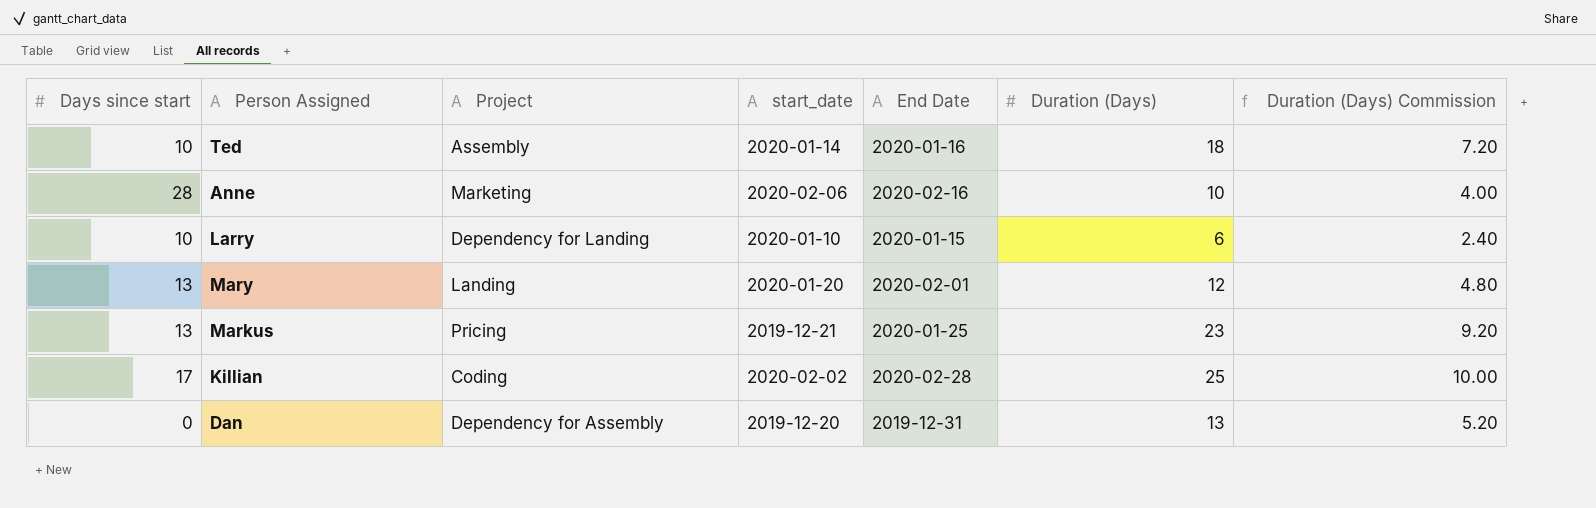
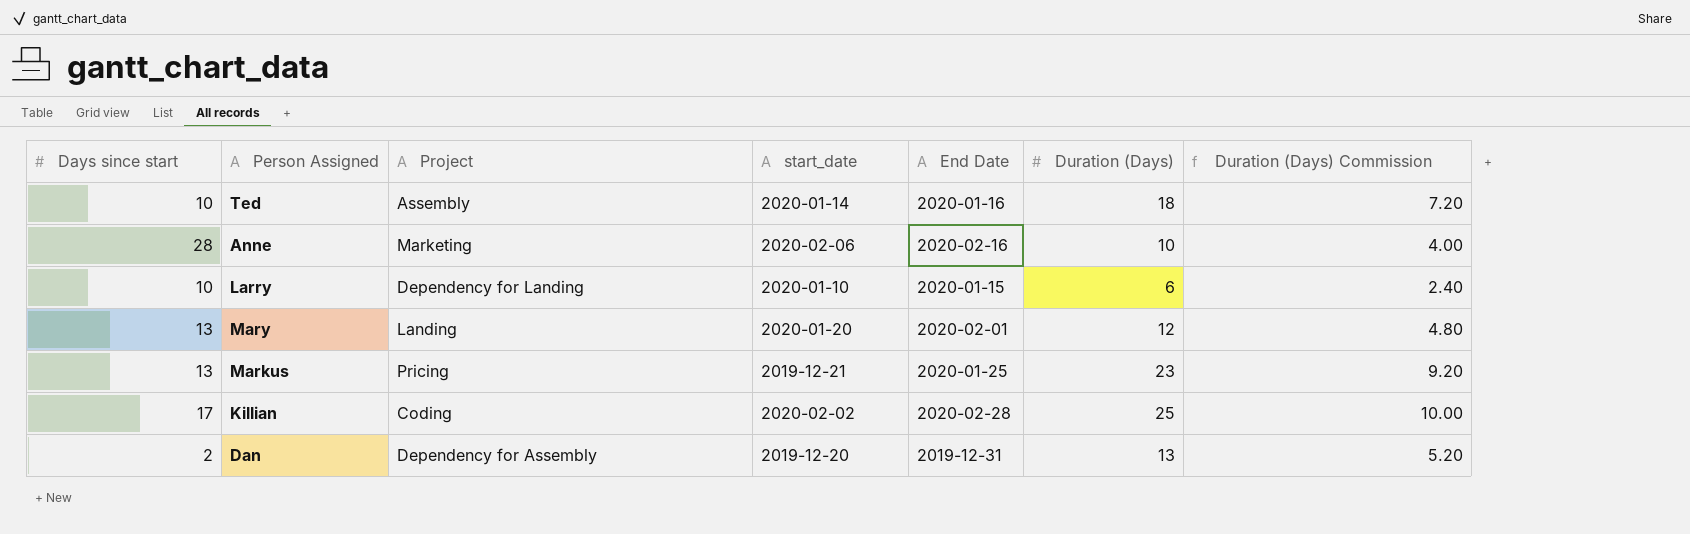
Dan | Days since start: 0 -> 2

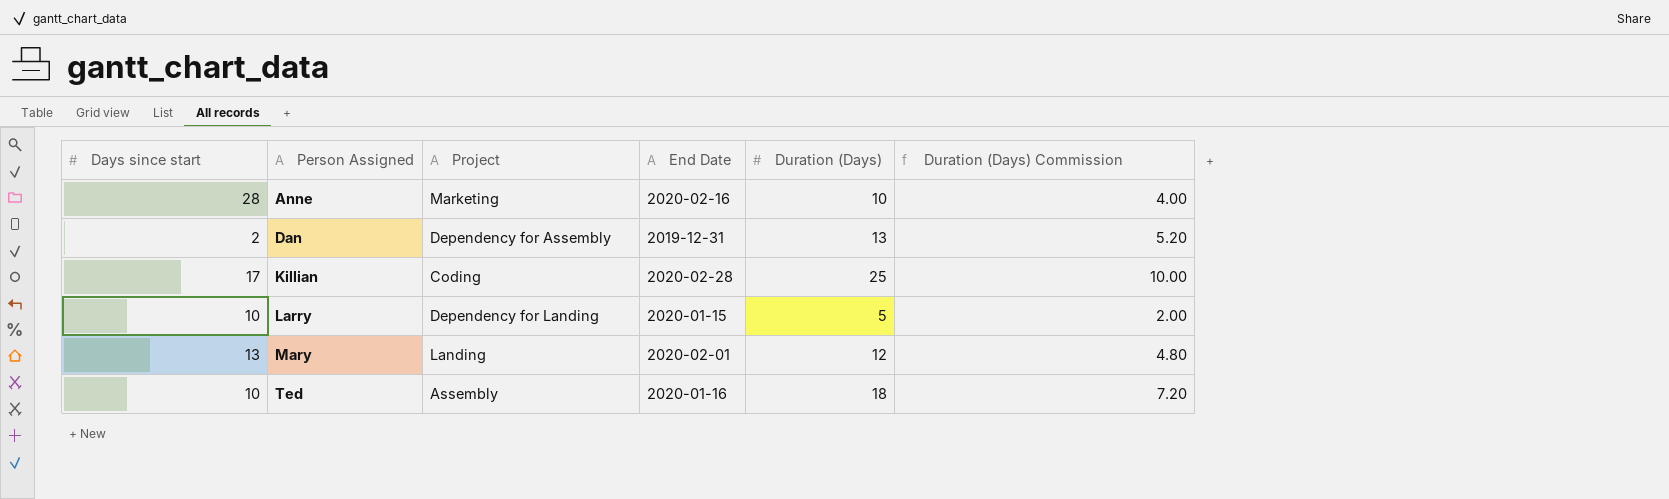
row order: none -> Person Assigned ascending
column start_date | position: 4 -> none
row Markus: 13 | Pricing | 2019-12-21 | 2020-01-25 | 23 | 9.20 -> none
Larry | Duration (Days): 6 -> 5
Larry | Duration (Days) Commission: 2.40 -> 2.00

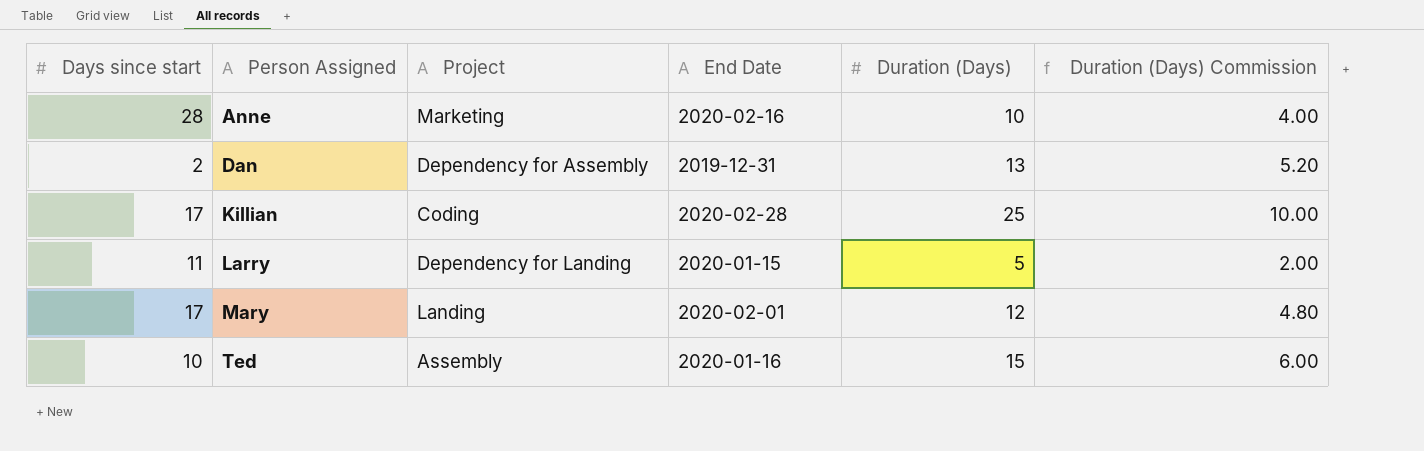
Larry | Days since start: 10 -> 11
Mary | Days since start: 13 -> 17
Ted | Duration (Days): 18 -> 15
Ted | Duration (Days) Commission: 7.20 -> 6.00

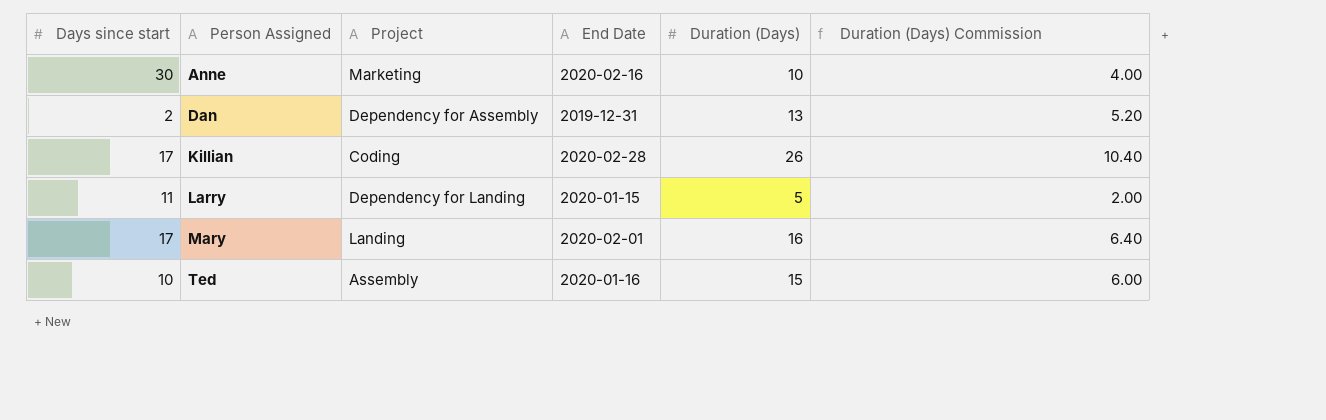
Anne | Days since start: 28 -> 30
Killian | Duration (Days): 25 -> 26
Killian | Duration (Days) Commission: 10.00 -> 10.40
Mary | Duration (Days): 12 -> 16
Mary | Duration (Days) Commission: 4.80 -> 6.40

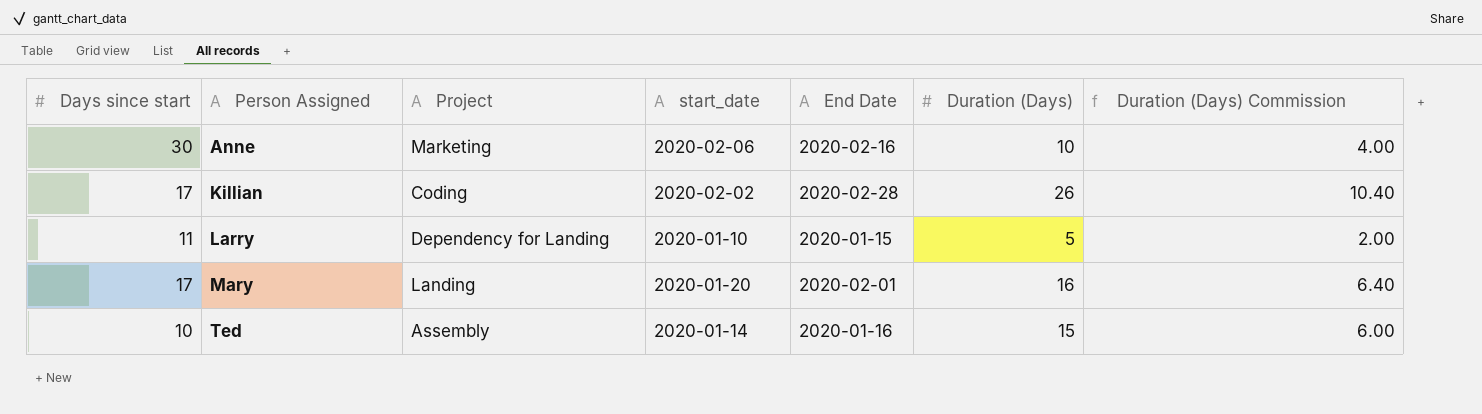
column start_date | position: none -> 4
row Dan: 2 | Dependency for Assembly | 2019-12-31 | 13 | 5.20 -> none

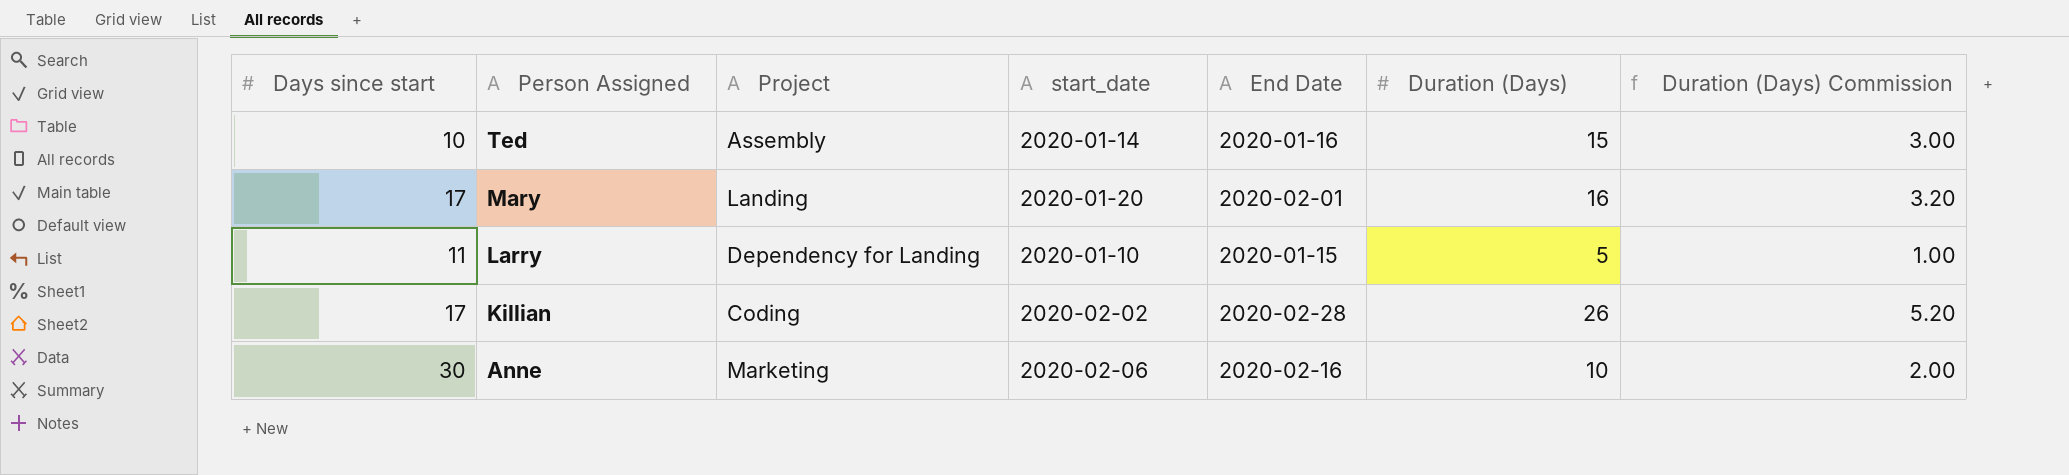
row order: Person Assigned ascending -> Person Assigned descending
column Duration (Days) Commission | formula: [Duration (Days)] * 0.4 -> [Duration (Days)] * 0.2

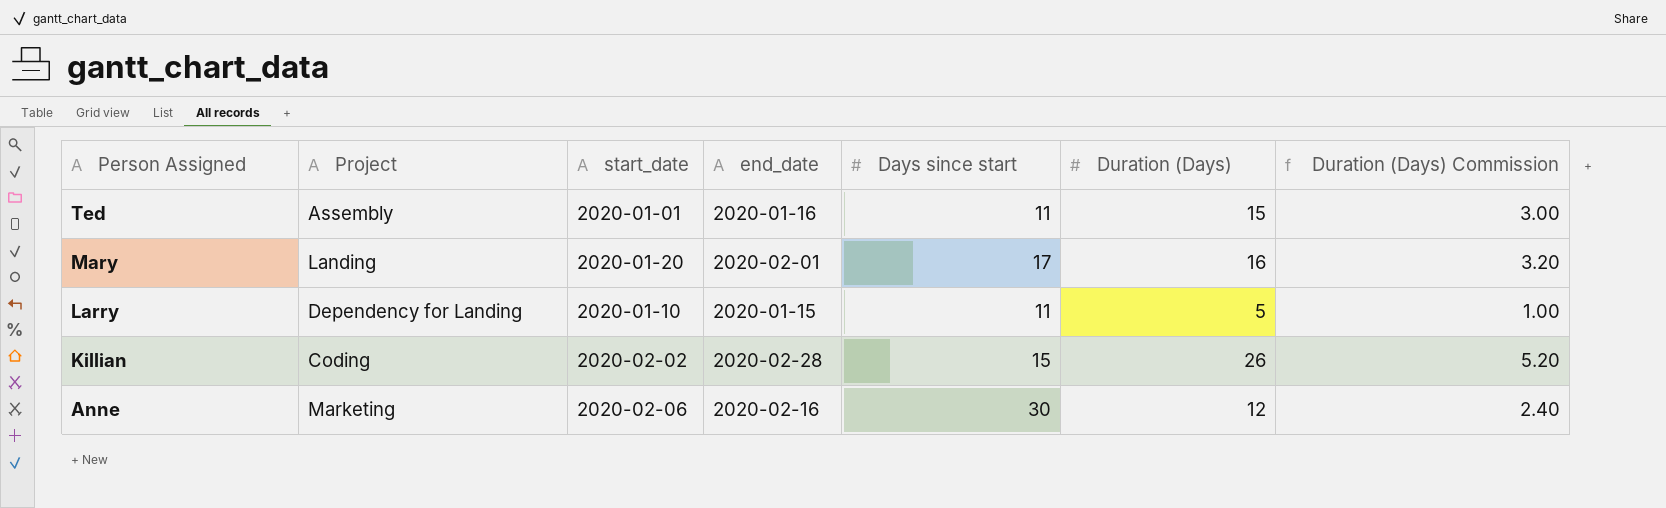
column name: End Date -> end_date
column Days since start | position: 1 -> 5
Ted | start_date: 2020-01-14 -> 2020-01-01
Ted | Days since start: 10 -> 11
Killian | Days since start: 17 -> 15
Anne | Duration (Days): 10 -> 12
Anne | Duration (Days) Commission: 2.00 -> 2.40

